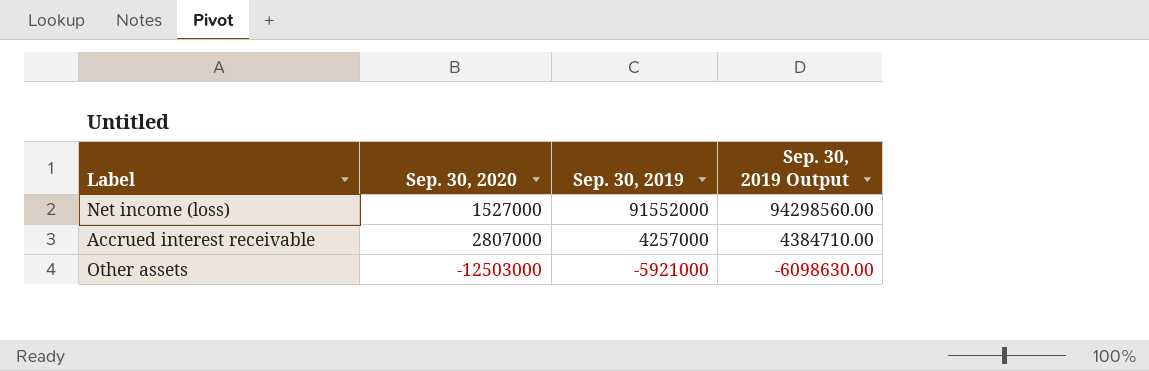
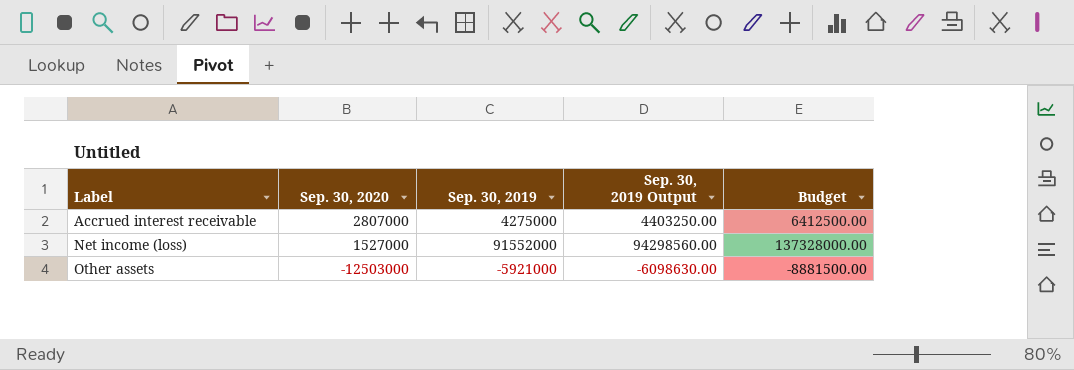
row order: Sep. 30, 2019 descending -> Label ascending
column Budget | formula: none -> [Sep. 30, 2019] * 1.5
Accrued interest receivable | Sep. 30, 2019: 4257000 -> 4275000
Accrued interest receivable | Sep. 30, 2019 Output: 4384710.00 -> 4403250.00

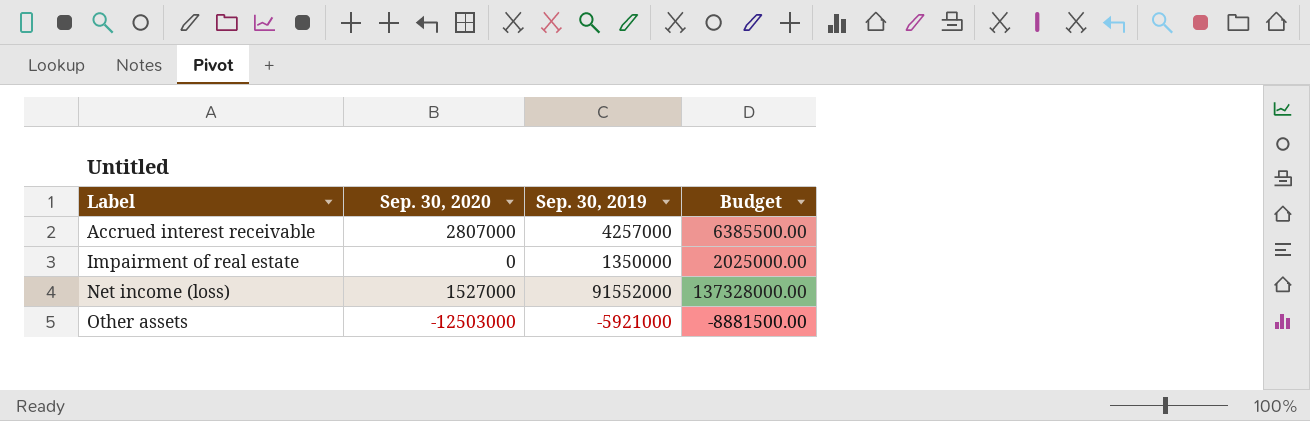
column Sep. 30, 2019 Output | formula: [Sep. 30, 2019] * 1.03 -> none
Accrued interest receivable | Sep. 30, 2019: 4275000 -> 4257000
Accrued interest receivable | Budget: 6412500.00 -> 6385500.00
row Impairment of real estate: none -> 0 | 1350000 | 2025000.00

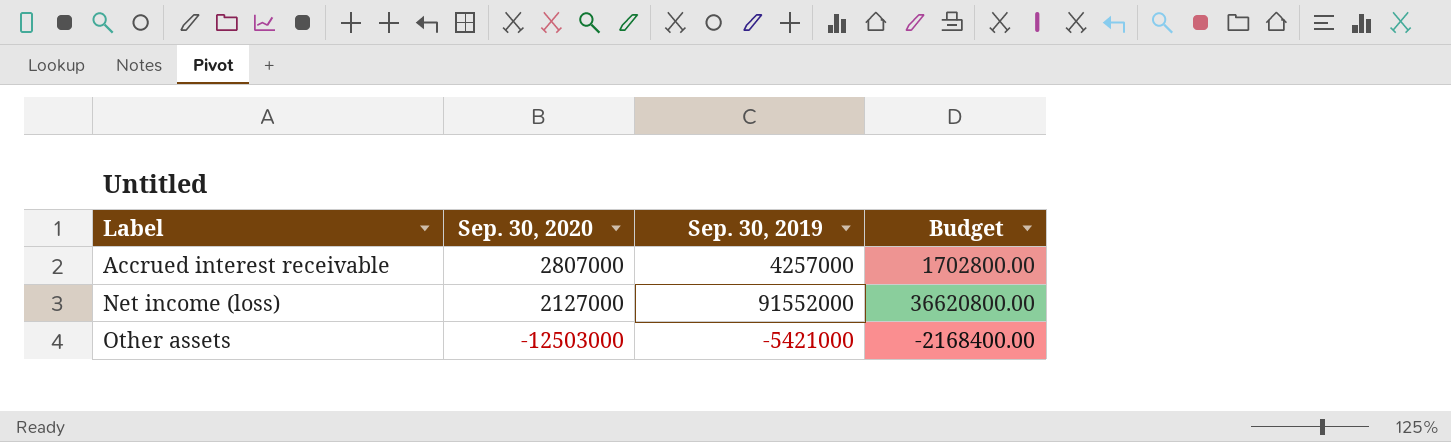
column Budget | formula: [Sep. 30, 2019] * 1.5 -> [Sep. 30, 2019] * 0.4
row Impairment of real estate: 0 | 1350000 | 2025000.00 -> none
Net income (loss) | Sep. 30, 2020: 1527000 -> 2127000
Other assets | Sep. 30, 2019: -5921000 -> -5421000

